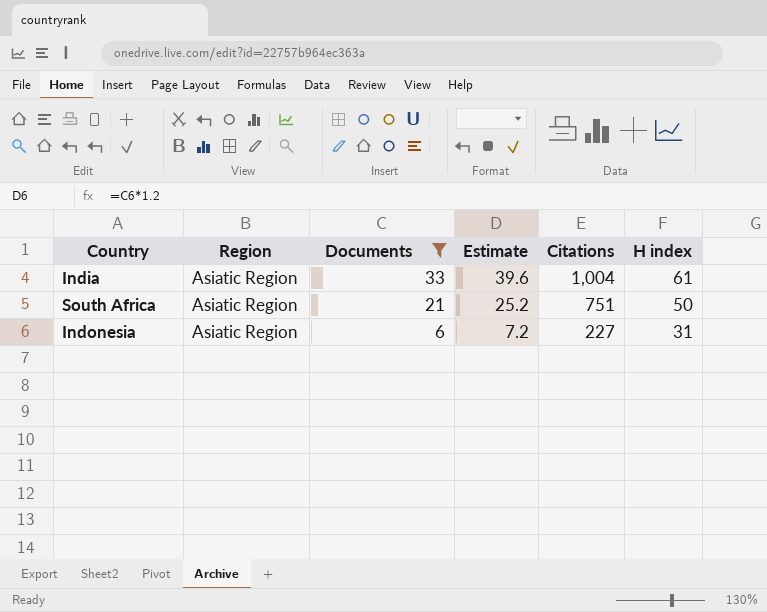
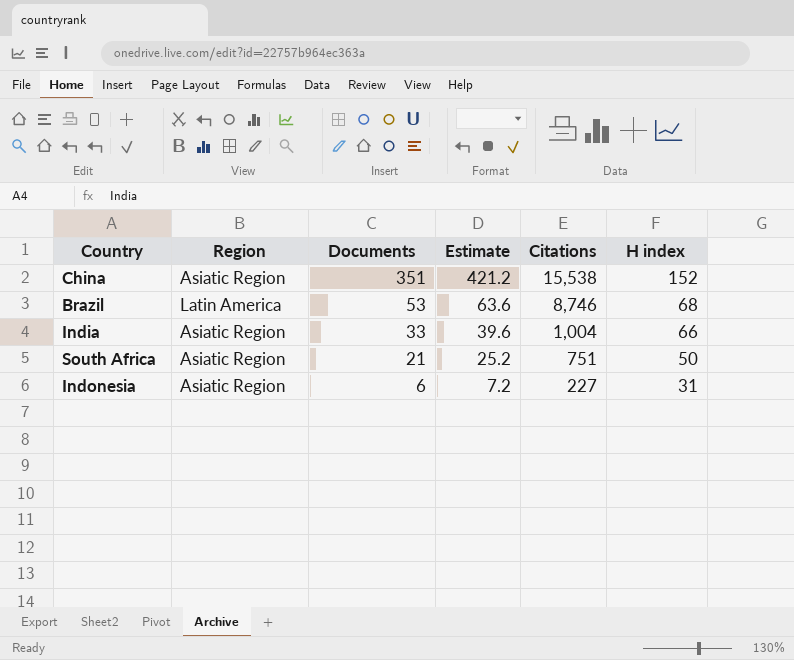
filter: Documents <= 33 -> none
India | H index: 61 -> 66

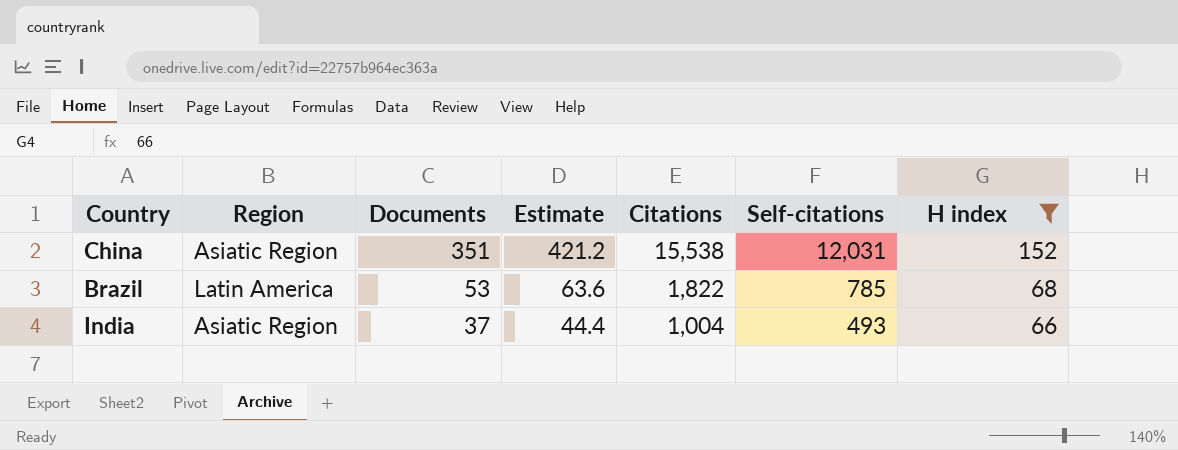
filter: none -> H index >= 66
column Self-citations | position: none -> 6
Brazil | Citations: 8,746 -> 1,822
India | Documents: 33 -> 37
India | Estimate: 39.6 -> 44.4

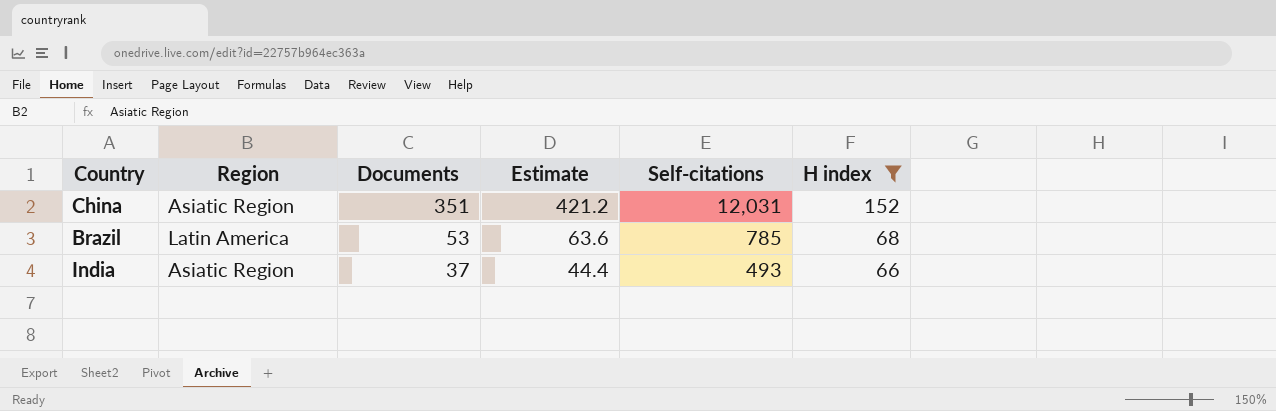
column Citations | position: 5 -> none

